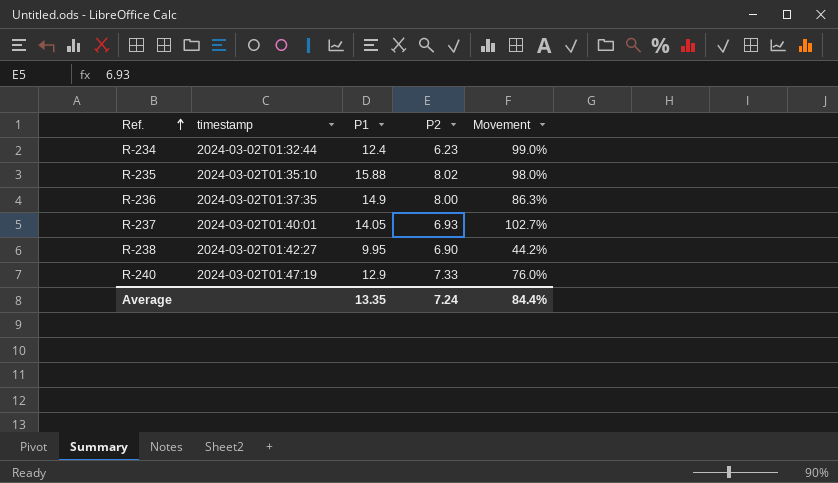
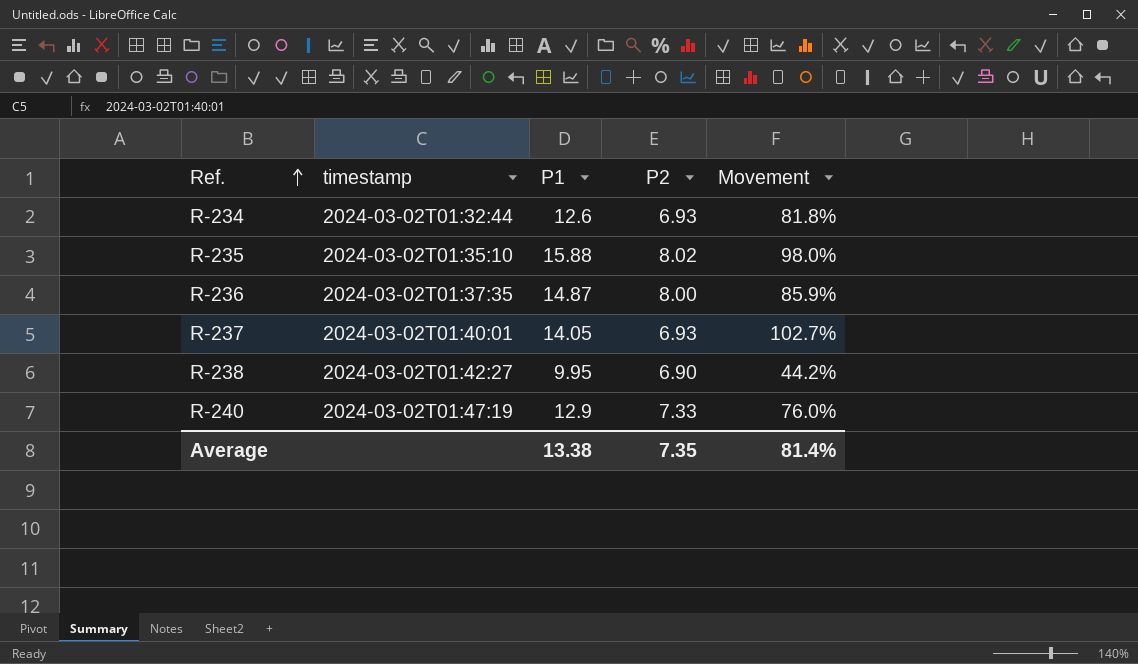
R-234 | P1: 12.4 -> 12.6
R-234 | P2: 6.23 -> 6.93
R-234 | Movement: 99.0% -> 81.8%
R-236 | P1: 14.9 -> 14.87
R-236 | Movement: 86.3% -> 85.9%
Average | P1: 13.35 -> 13.38
Average | P2: 7.24 -> 7.35
Average | Movement: 84.4% -> 81.4%

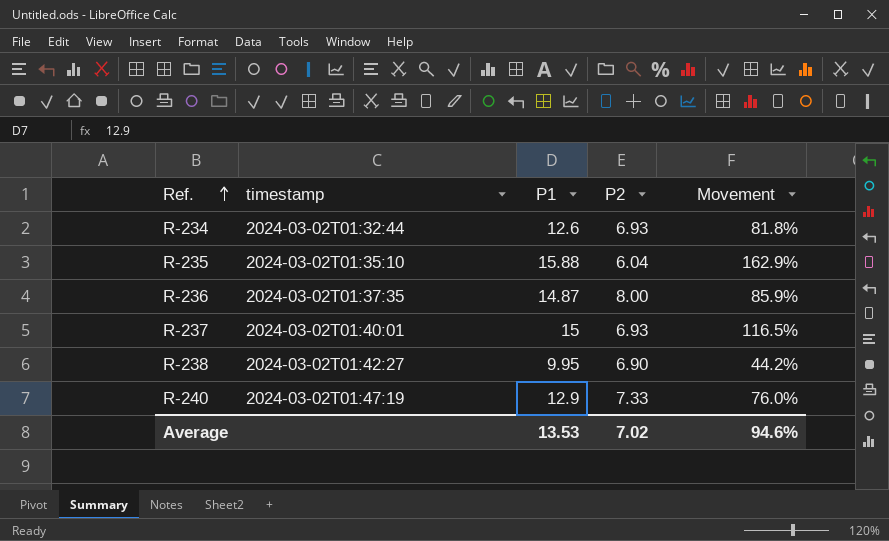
R-235 | P2: 8.02 -> 6.04
R-235 | Movement: 98.0% -> 162.9%
R-237 | P1: 14.05 -> 15
R-237 | Movement: 102.7% -> 116.5%
Average | P1: 13.38 -> 13.53
Average | P2: 7.35 -> 7.02
Average | Movement: 81.4% -> 94.6%

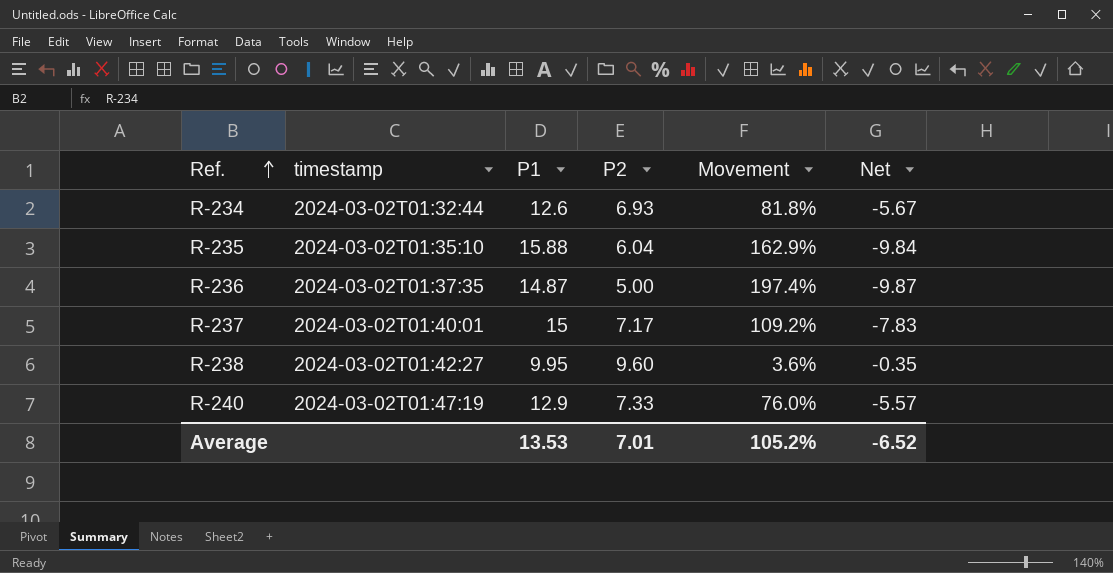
column Net | formula: none -> [P2] - [P1]
R-236 | P2: 8.00 -> 5.00
R-236 | Movement: 85.9% -> 197.4%
R-237 | P2: 6.93 -> 7.17
R-237 | Movement: 116.5% -> 109.2%
R-238 | P2: 6.90 -> 9.60
R-238 | Movement: 44.2% -> 3.6%
Average | P2: 7.02 -> 7.01
Average | Movement: 94.6% -> 105.2%

